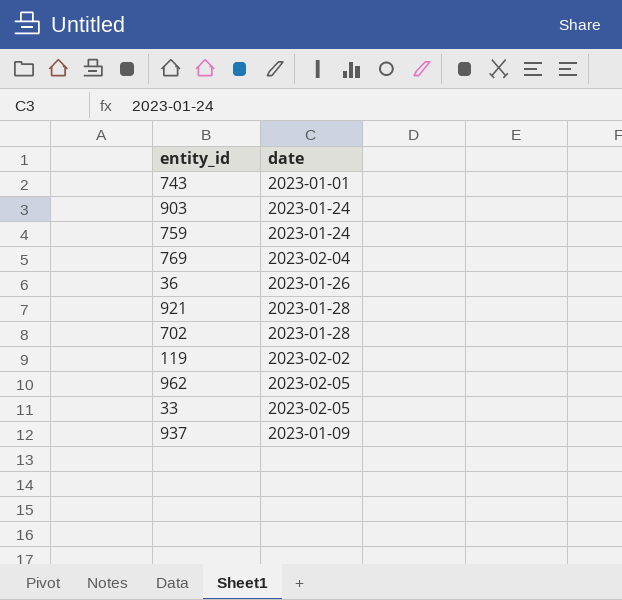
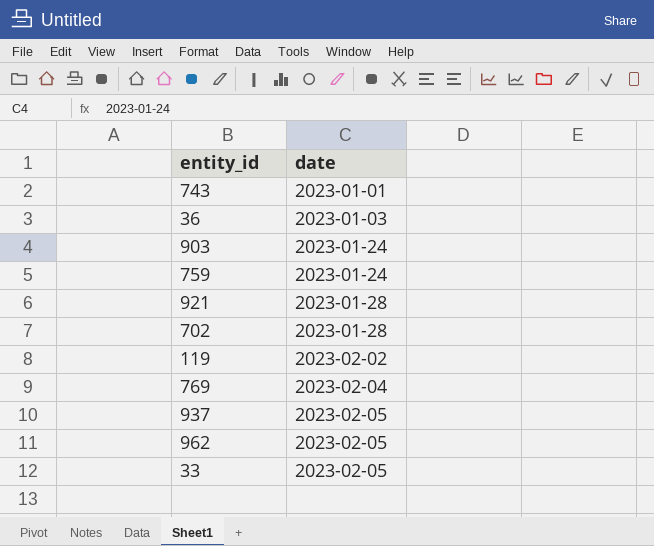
row order: none -> date ascending
36 | date: 2023-01-26 -> 2023-01-03
937 | date: 2023-01-09 -> 2023-02-05

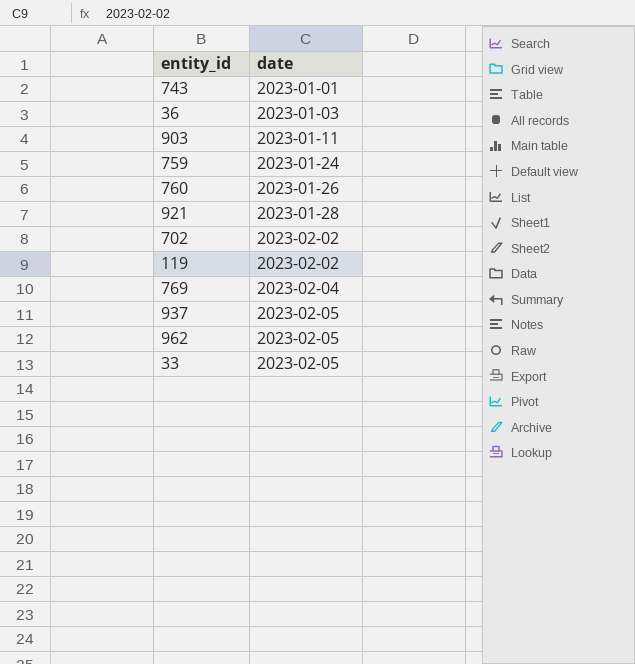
903 | date: 2023-01-24 -> 2023-01-11
row 760: none -> 2023-01-26
702 | date: 2023-01-28 -> 2023-02-02

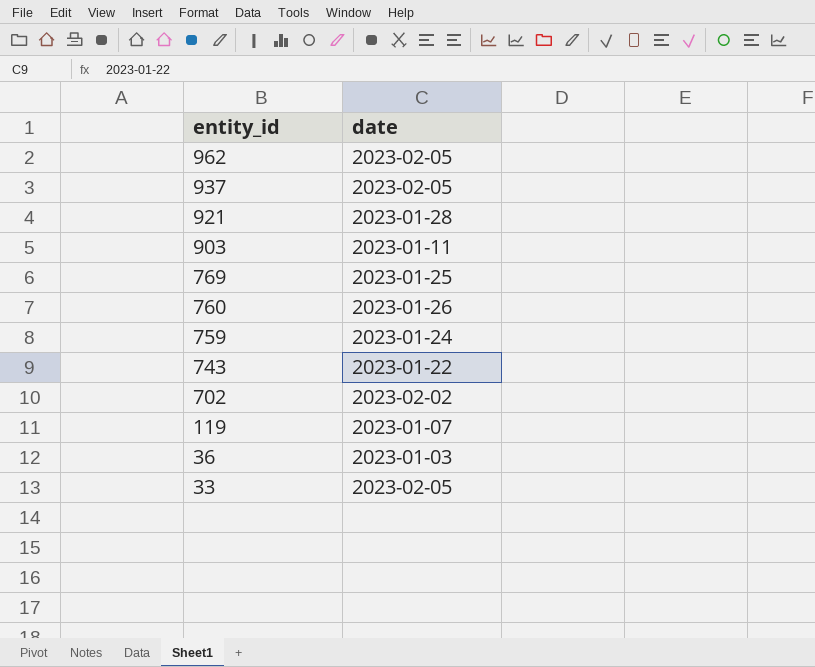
row order: date ascending -> entity_id descending
769 | date: 2023-02-04 -> 2023-01-25
743 | date: 2023-01-01 -> 2023-01-22
119 | date: 2023-02-02 -> 2023-01-07

